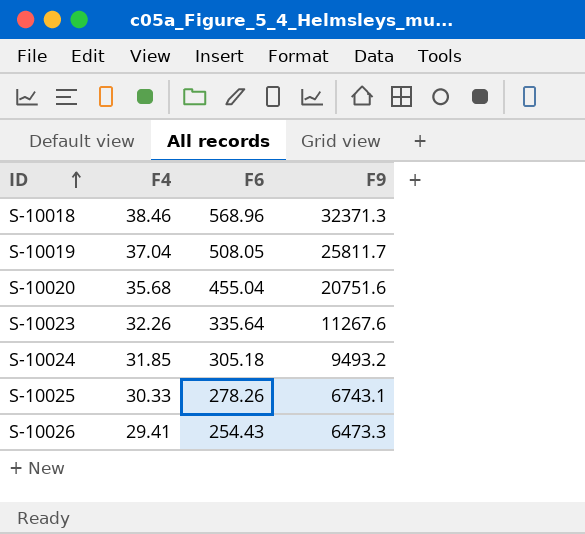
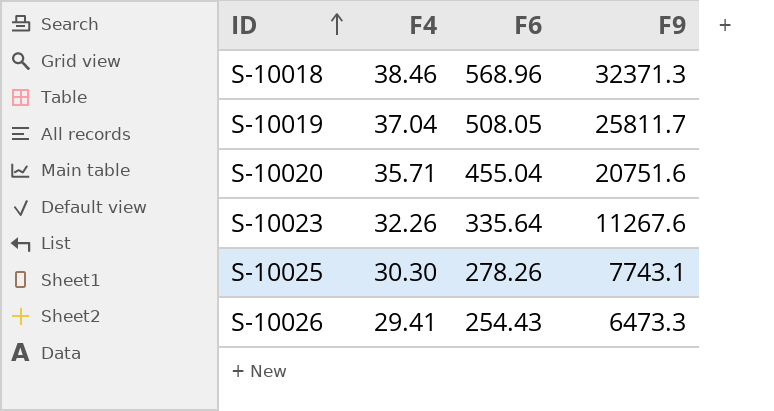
row S-10024: 31.85 | 305.18 | 9493.2 -> none
S-10020 | F4: 35.68 -> 35.71
S-10025 | F4: 30.33 -> 30.30
S-10025 | F9: 6743.1 -> 7743.1

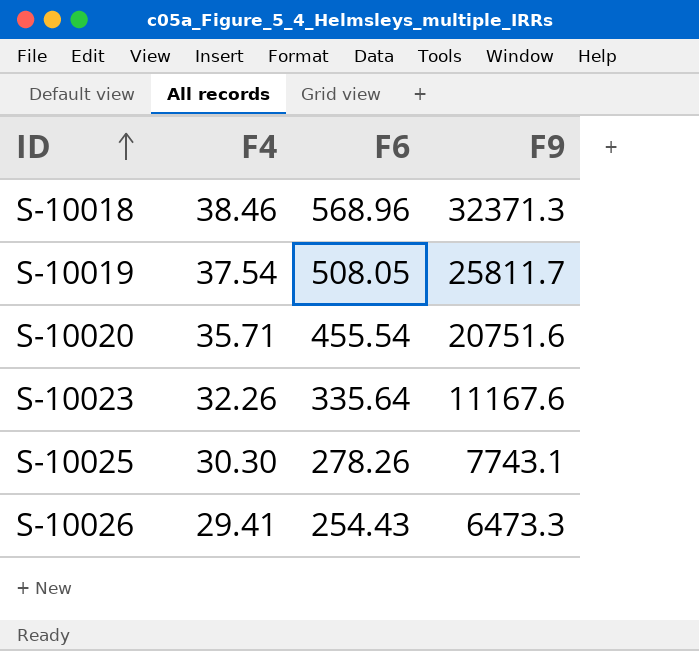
S-10019 | F4: 37.04 -> 37.54
S-10020 | F6: 455.04 -> 455.54
S-10023 | F9: 11267.6 -> 11167.6

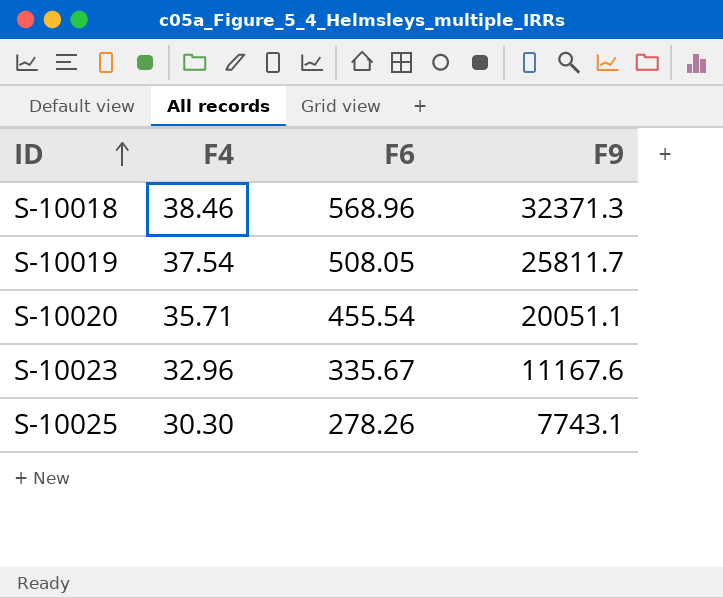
row S-10026: 29.41 | 254.43 | 6473.3 -> none
S-10020 | F9: 20751.6 -> 20051.1
S-10023 | F4: 32.26 -> 32.96
S-10023 | F6: 335.64 -> 335.67

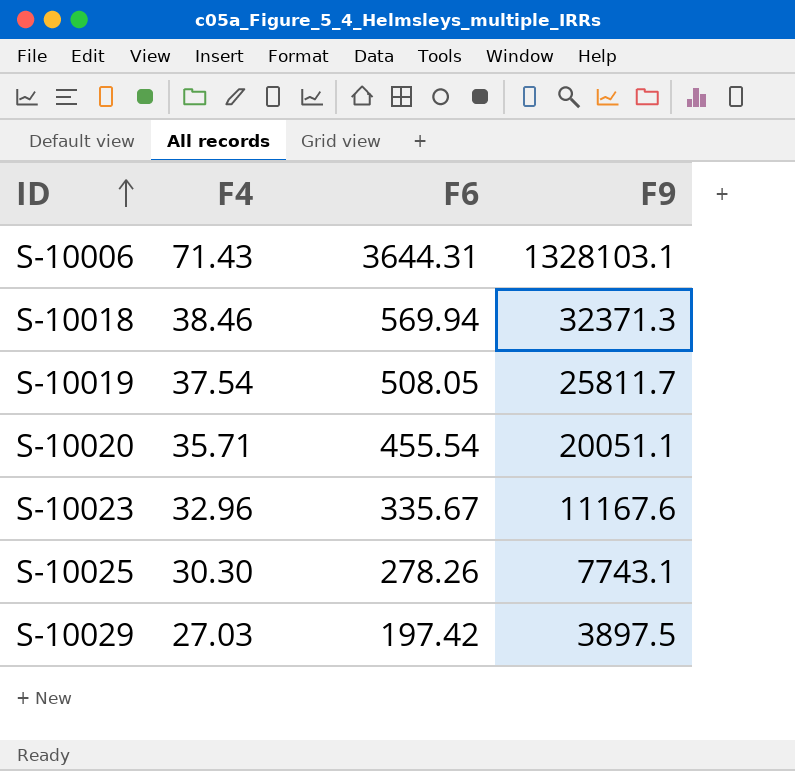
row S-10006: none -> 71.43 | 3644.31 | 1328103.1
S-10018 | F6: 568.96 -> 569.94
row S-10029: none -> 27.03 | 197.42 | 3897.5

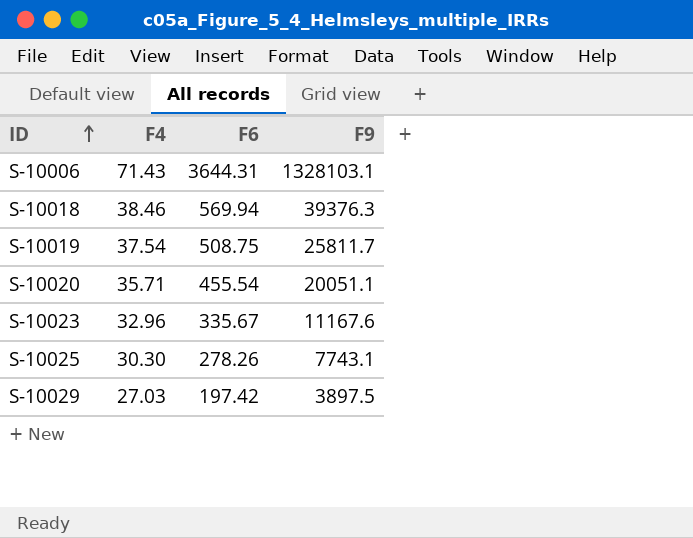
S-10018 | F9: 32371.3 -> 39376.3
S-10019 | F6: 508.05 -> 508.75

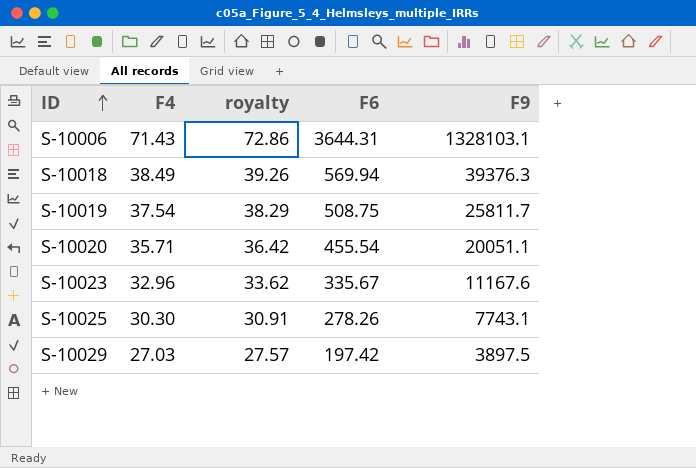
column royalty | formula: none -> [F4] * 1.02
S-10018 | F4: 38.46 -> 38.49

